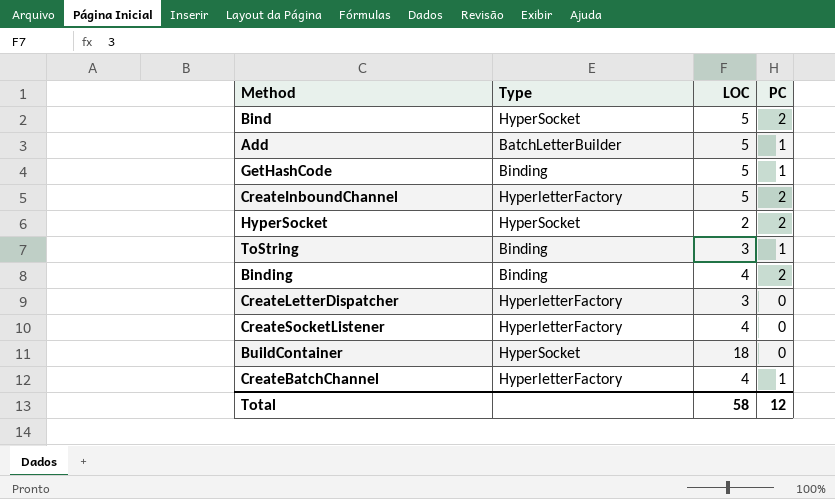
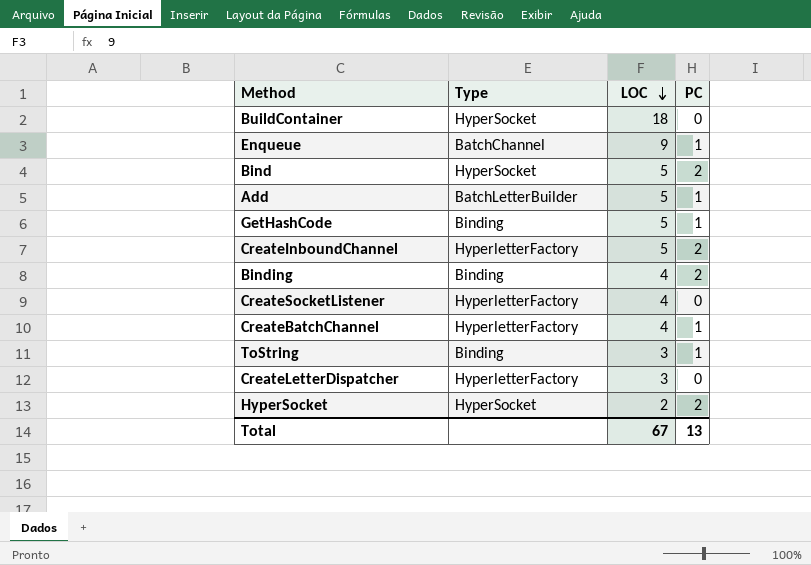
row order: none -> LOC descending
row Enqueue: none -> BatchChannel | 9 | 1
Total | LOC: 58 -> 67
Total | PC: 12 -> 13

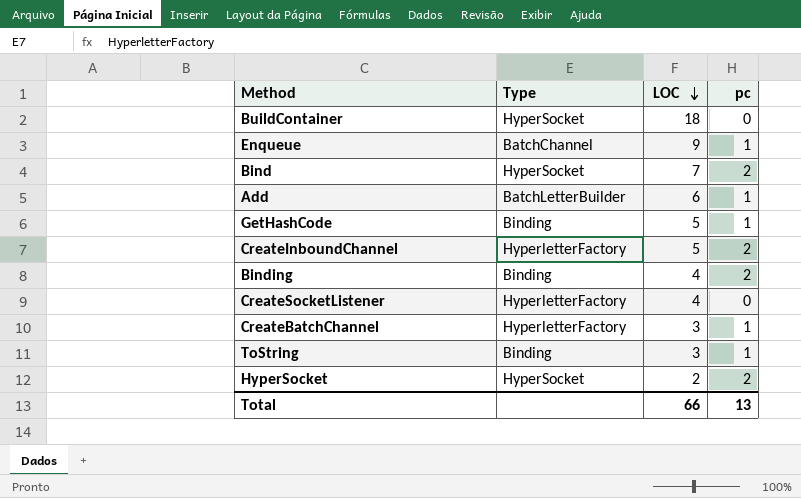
column name: PC -> pc
row CreateLetterDispatcher: HyperletterFactory | 3 | 0 -> none
Bind | LOC: 5 -> 7
Add | LOC: 5 -> 6
CreateBatchChannel | LOC: 4 -> 3
Total | LOC: 67 -> 66

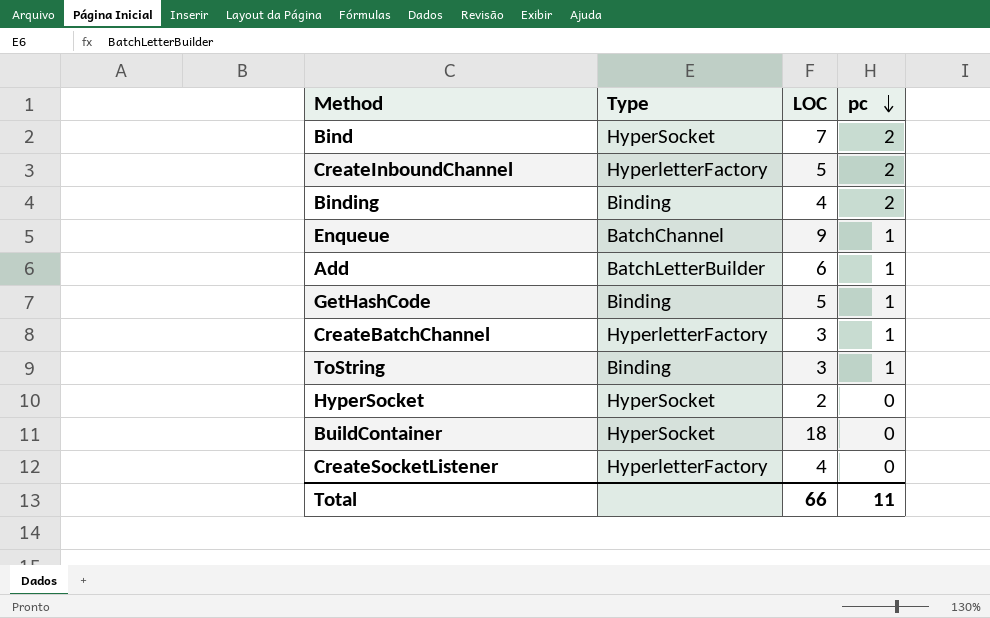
row order: LOC descending -> pc descending
HyperSocket | pc: 2 -> 0
Total | pc: 13 -> 11

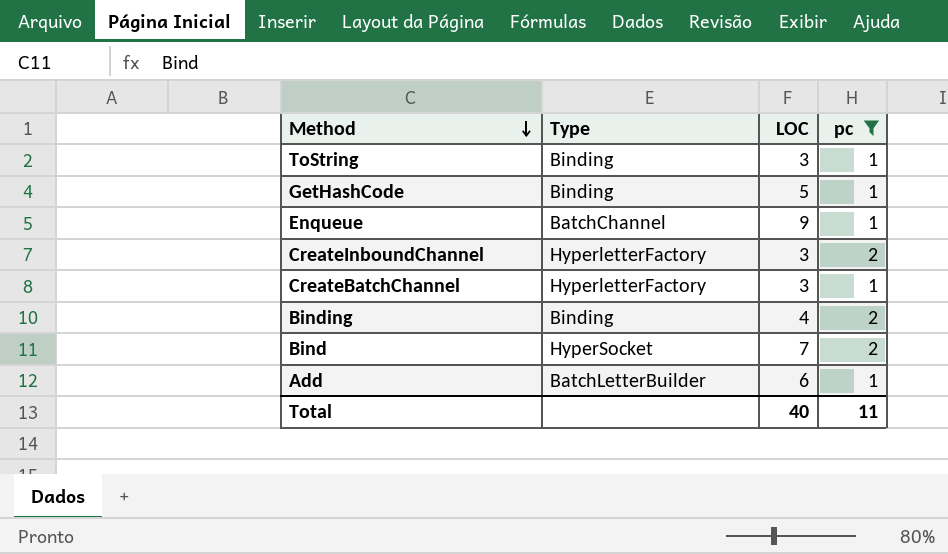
filter: none -> pc != 0
row order: pc descending -> Method descending
CreateInboundChannel | LOC: 5 -> 3
Total | LOC: 66 -> 40

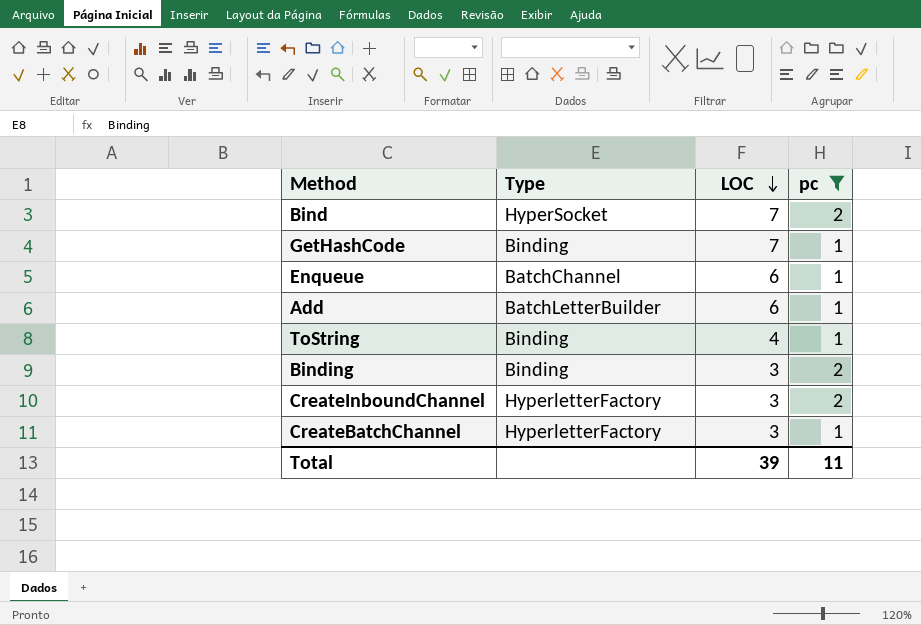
row order: Method descending -> LOC descending
GetHashCode | LOC: 5 -> 7
Enqueue | LOC: 9 -> 6
ToString | LOC: 3 -> 4
Binding | LOC: 4 -> 3
Total | LOC: 40 -> 39

